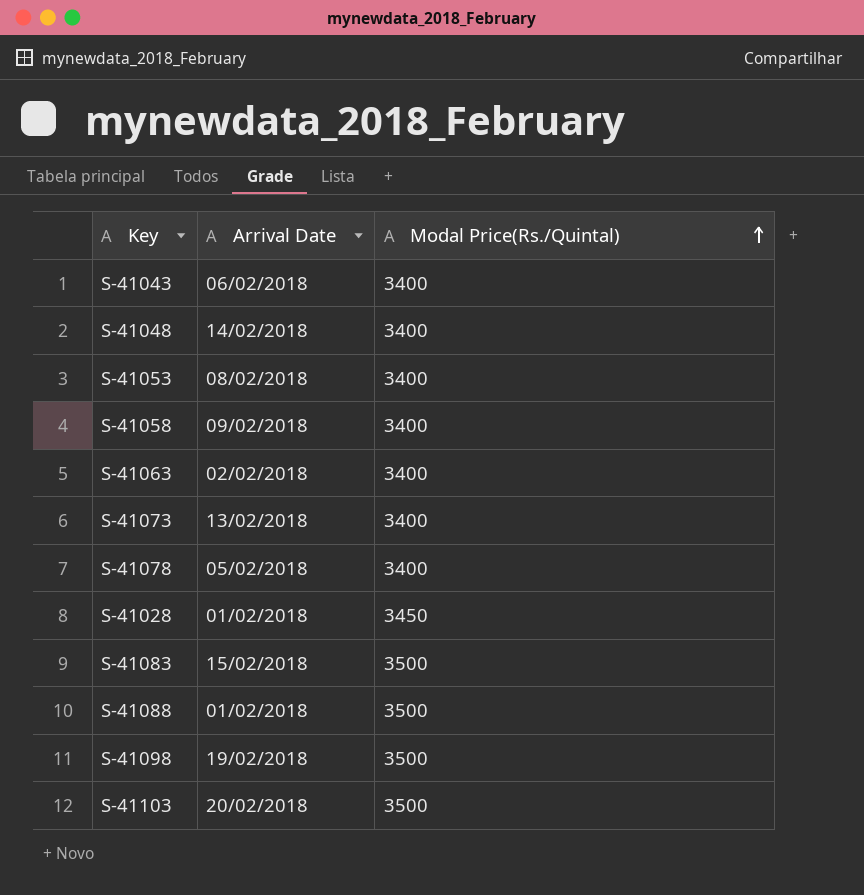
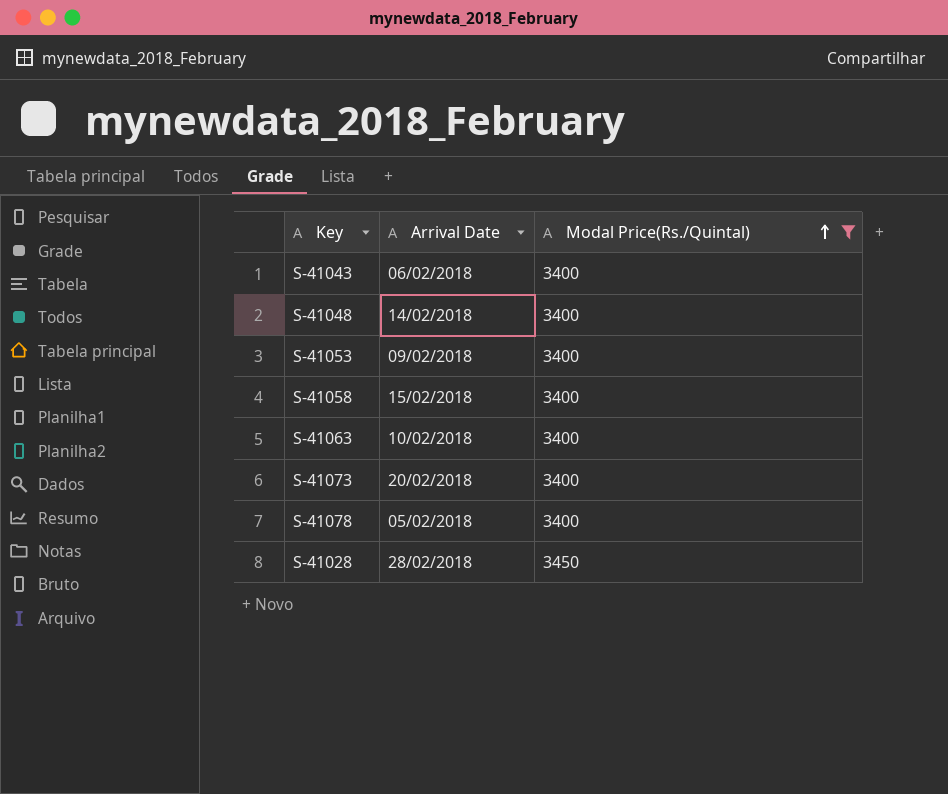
filter: none -> Modal Price(Rs./Quintal) != 3500
S-41053 | Arrival Date: 08/02/2018 -> 09/02/2018
S-41058 | Arrival Date: 09/02/2018 -> 15/02/2018
S-41063 | Arrival Date: 02/02/2018 -> 10/02/2018
S-41073 | Arrival Date: 13/02/2018 -> 20/02/2018
S-41028 | Arrival Date: 01/02/2018 -> 28/02/2018

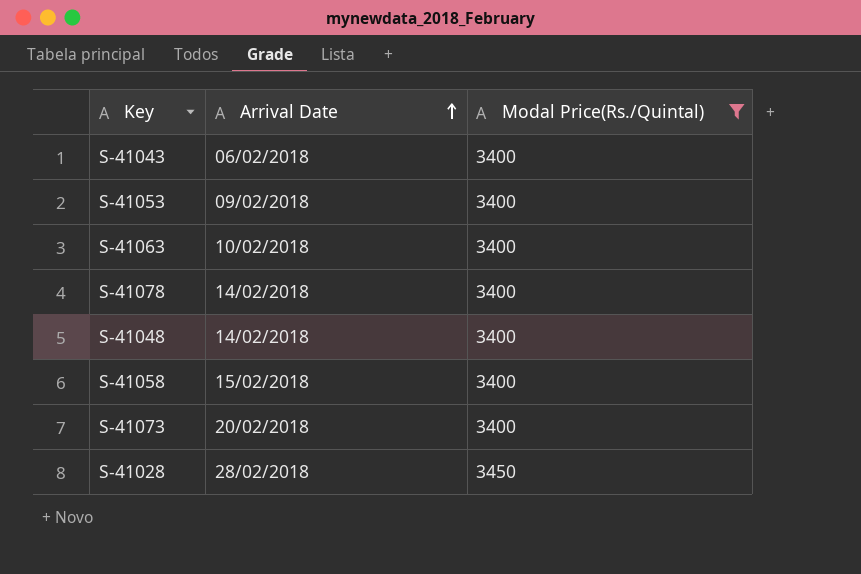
row order: Modal Price(Rs./Quintal) ascending -> Arrival Date ascending
S-41078 | Arrival Date: 05/02/2018 -> 14/02/2018

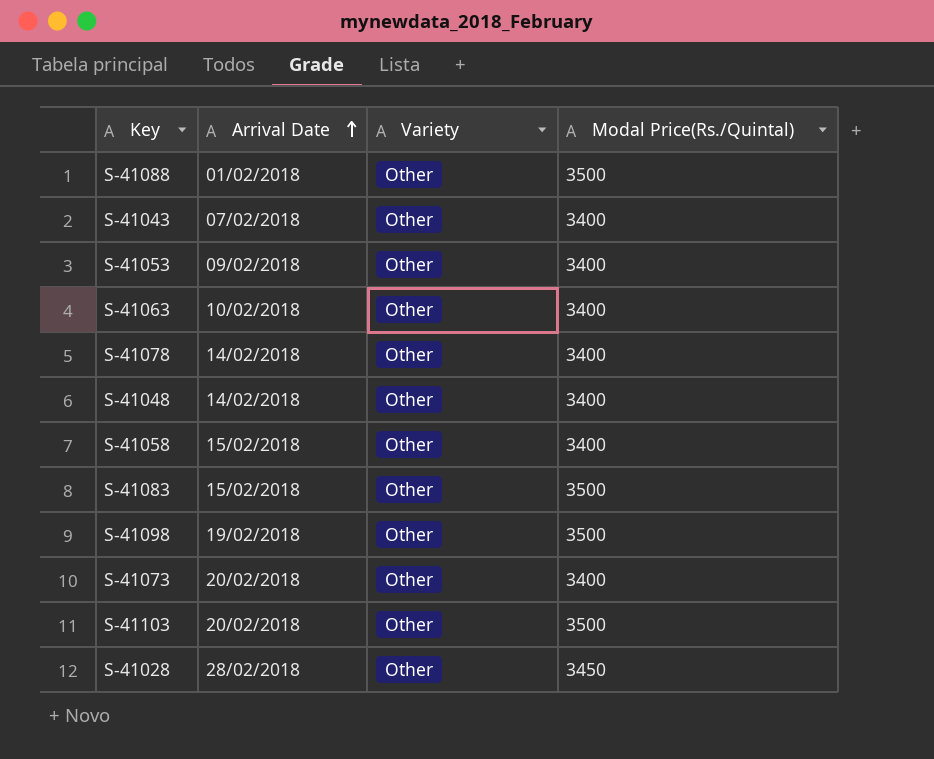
filter: Modal Price(Rs./Quintal) != 3500 -> none
column Variety | position: none -> 3
S-41043 | Arrival Date: 06/02/2018 -> 07/02/2018

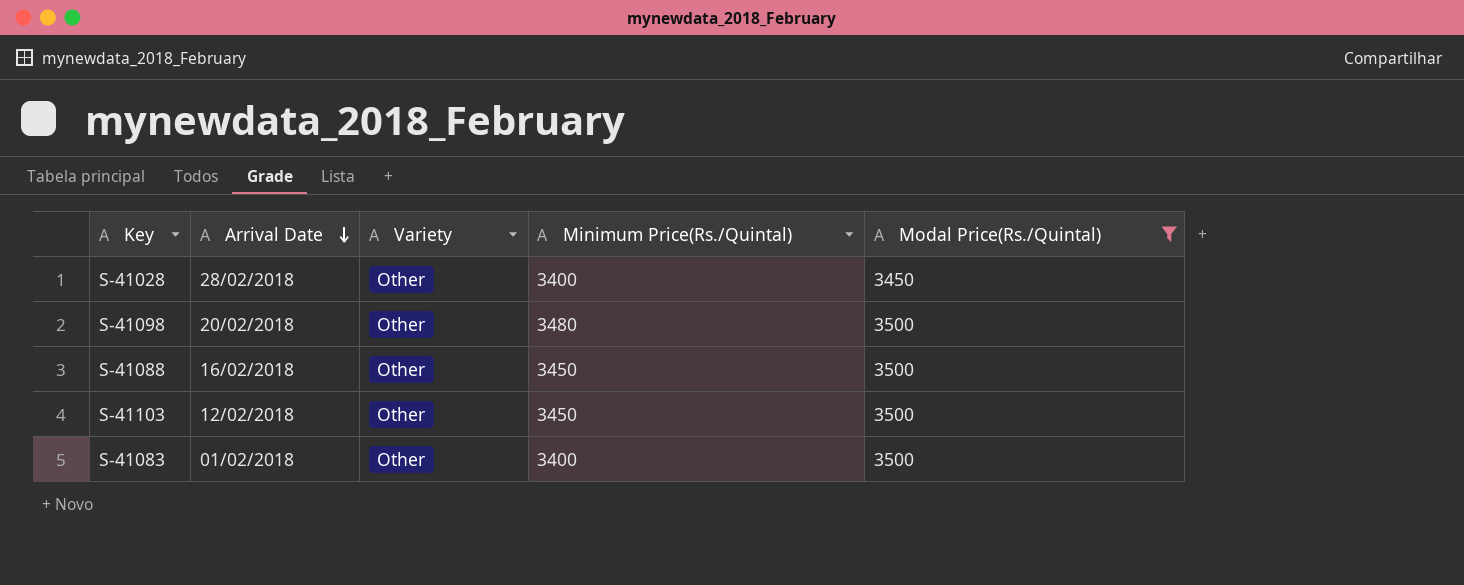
filter: none -> Modal Price(Rs./Quintal) != 3400
row order: Arrival Date ascending -> Arrival Date descending
column Minimum Price(Rs./Quintal) | position: none -> 4
S-41098 | Arrival Date: 19/02/2018 -> 20/02/2018
S-41088 | Arrival Date: 01/02/2018 -> 16/02/2018
S-41103 | Arrival Date: 20/02/2018 -> 12/02/2018
S-41083 | Arrival Date: 15/02/2018 -> 01/02/2018

